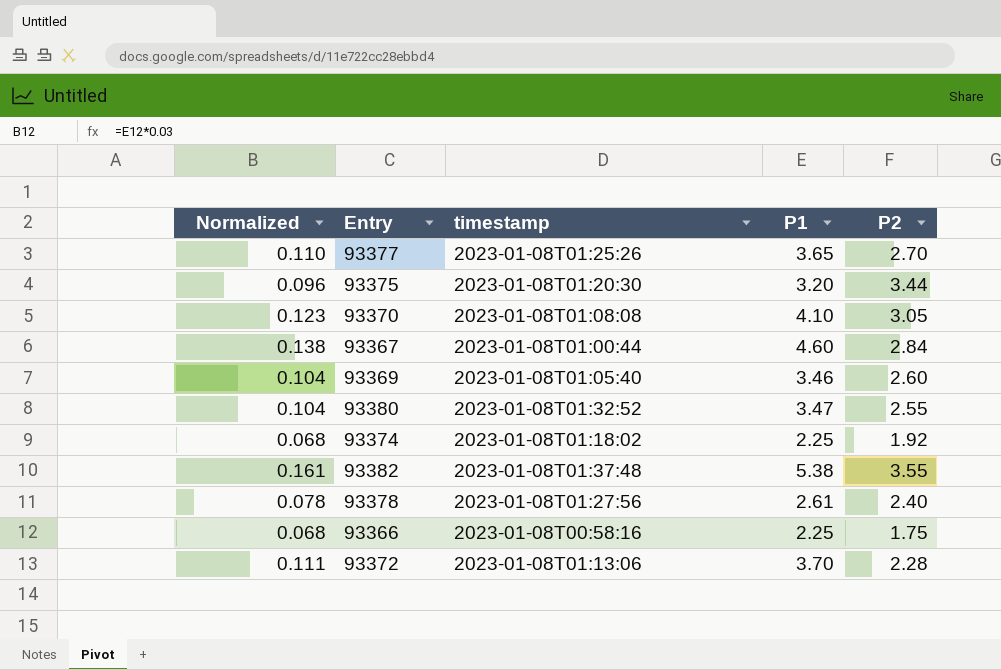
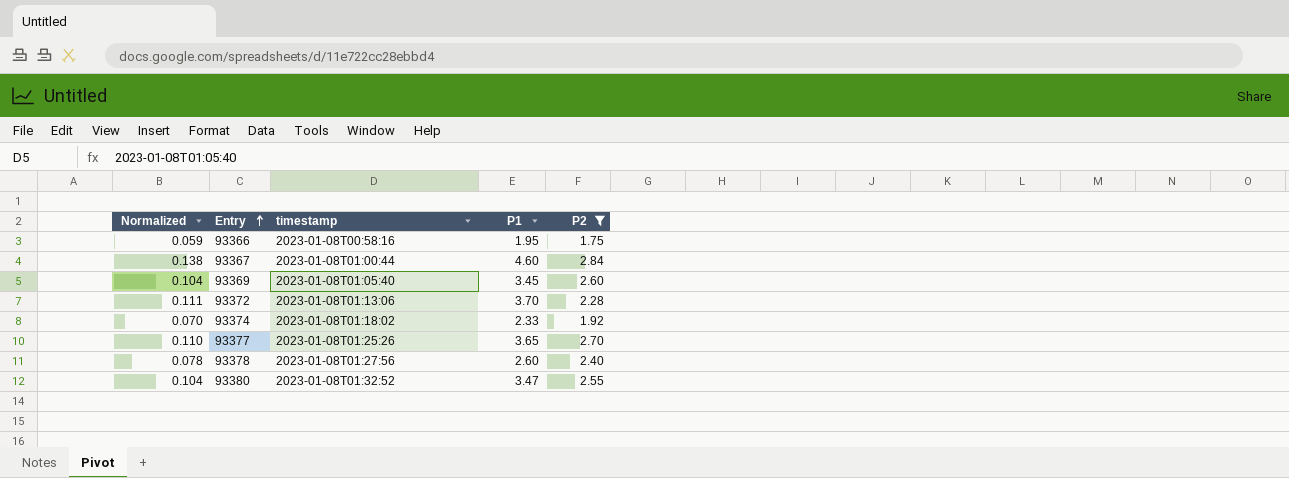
filter: none -> P2 <= 2.84
row order: none -> Entry ascending
93366 | Normalized: 0.068 -> 0.059
93366 | P1: 2.25 -> 1.95
93369 | P1: 3.46 -> 3.45
93374 | Normalized: 0.068 -> 0.070
93374 | P1: 2.25 -> 2.33
93378 | P1: 2.61 -> 2.60

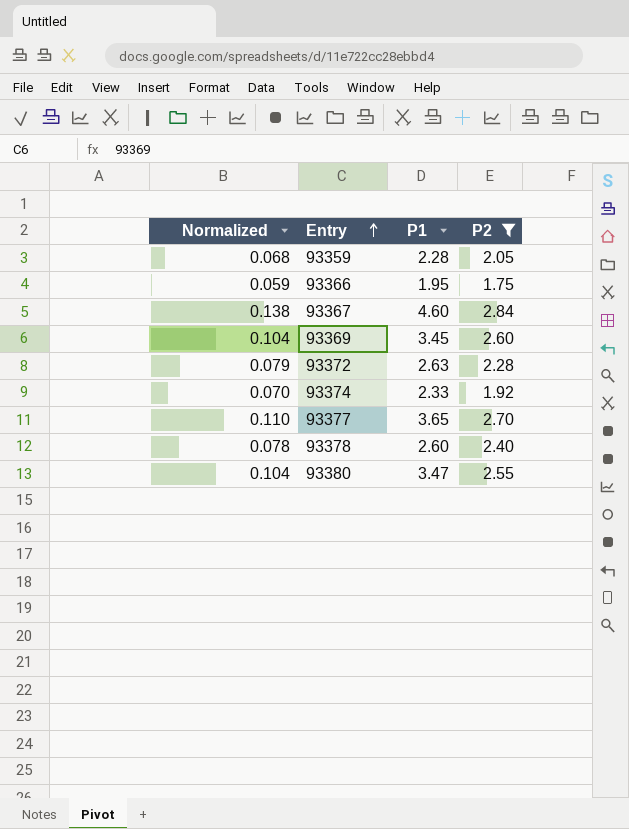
column timestamp | position: 3 -> none
row 93359: none -> 0.068 | 2.28 | 2.05
93372 | Normalized: 0.111 -> 0.079
93372 | P1: 3.70 -> 2.63

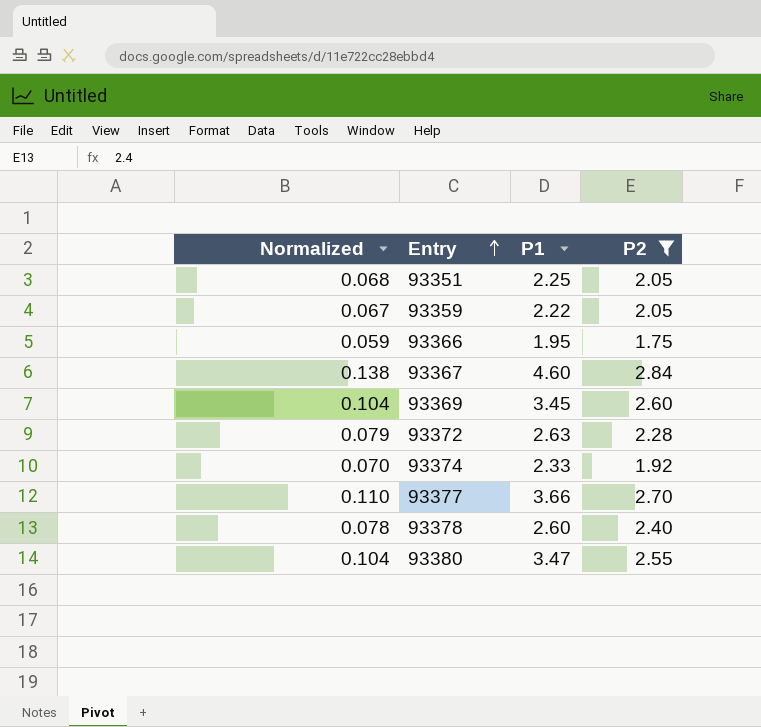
row 93351: none -> 0.068 | 2.25 | 2.05
93359 | Normalized: 0.068 -> 0.067
93359 | P1: 2.28 -> 2.22
93377 | P1: 3.65 -> 3.66

